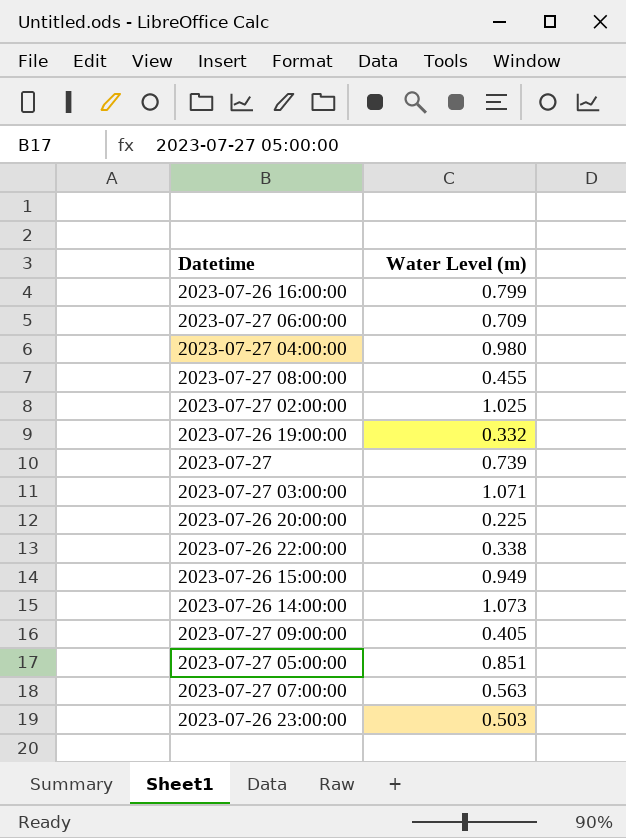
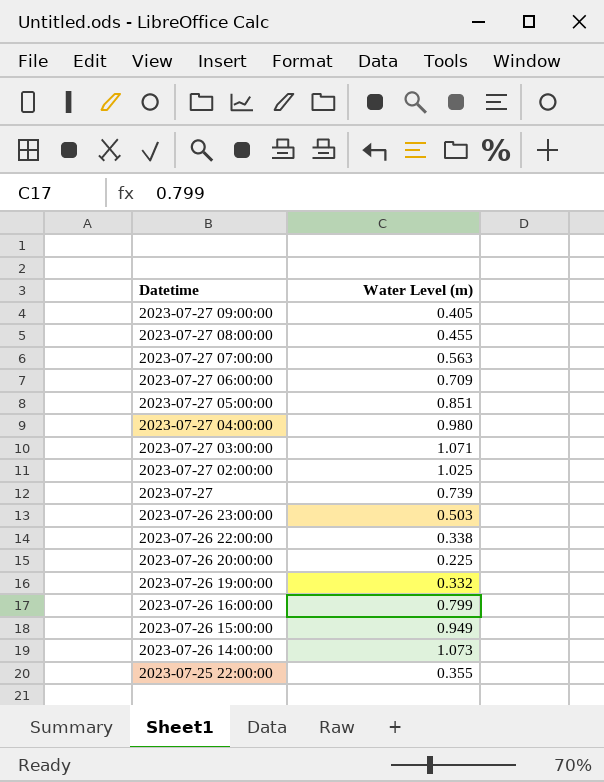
row order: none -> Datetime descending
row 2023-07-25 22:00:00: none -> 0.355

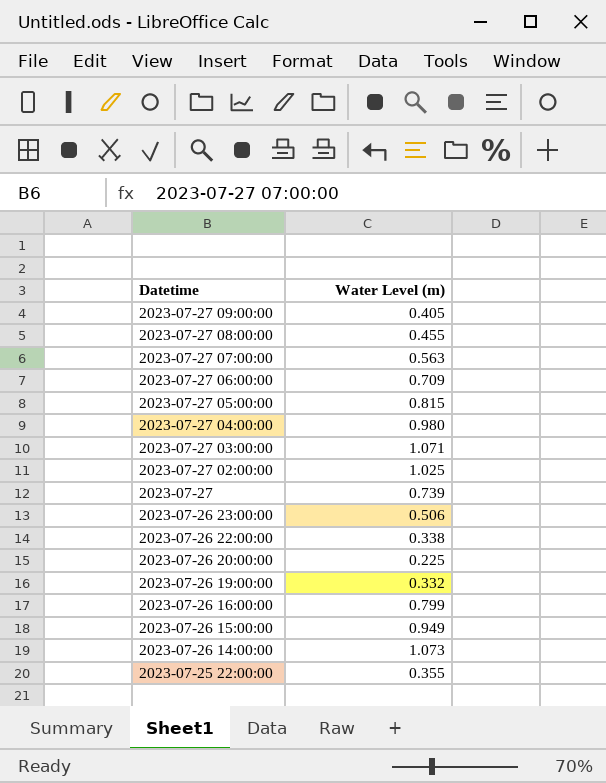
2023-07-27 05:00:00 | Water Level (m): 0.851 -> 0.815
2023-07-26 23:00:00 | Water Level (m): 0.503 -> 0.506

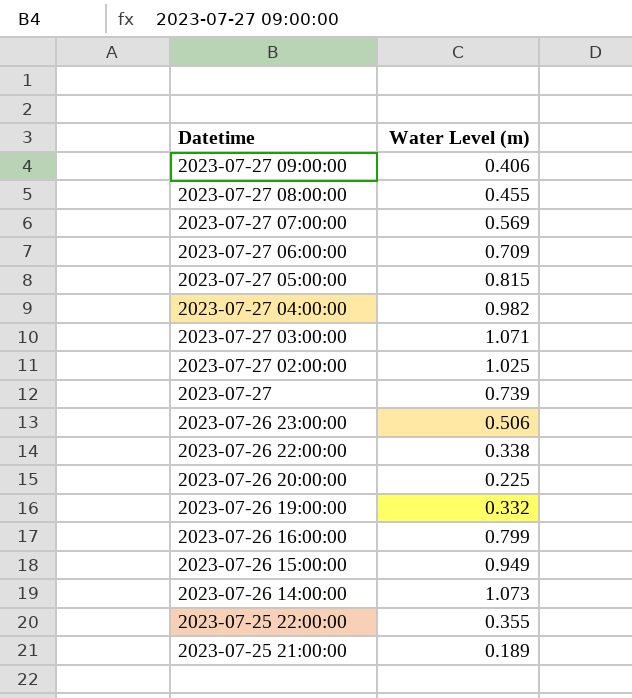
2023-07-27 09:00:00 | Water Level (m): 0.405 -> 0.406
2023-07-27 07:00:00 | Water Level (m): 0.563 -> 0.569
2023-07-27 04:00:00 | Water Level (m): 0.980 -> 0.982
row 2023-07-25 21:00:00: none -> 0.189

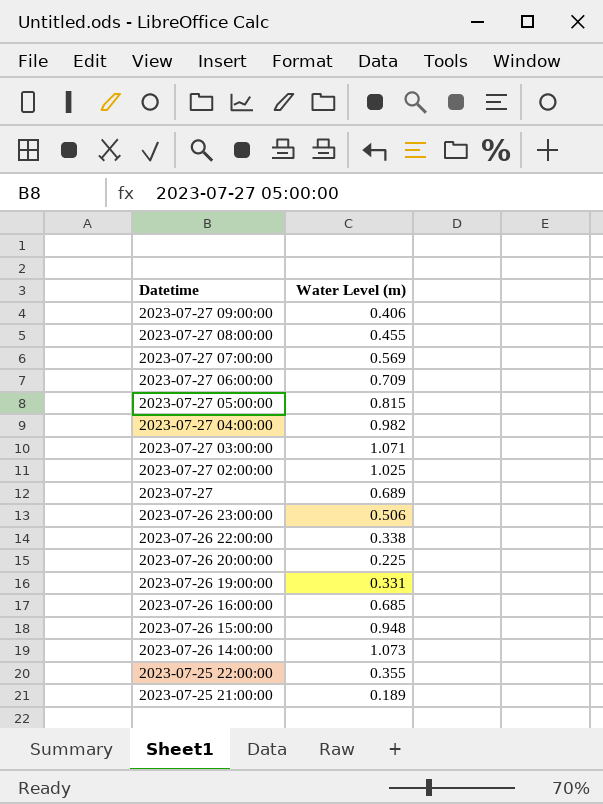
2023-07-27 | Water Level (m): 0.739 -> 0.689
2023-07-26 19:00:00 | Water Level (m): 0.332 -> 0.331
2023-07-26 16:00:00 | Water Level (m): 0.799 -> 0.685
2023-07-26 15:00:00 | Water Level (m): 0.949 -> 0.948

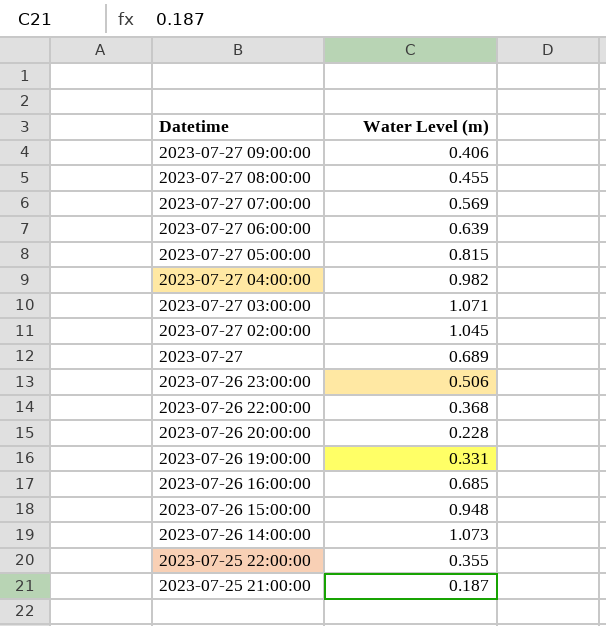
2023-07-27 06:00:00 | Water Level (m): 0.709 -> 0.639
2023-07-27 02:00:00 | Water Level (m): 1.025 -> 1.045
2023-07-26 22:00:00 | Water Level (m): 0.338 -> 0.368
2023-07-26 20:00:00 | Water Level (m): 0.225 -> 0.228
2023-07-25 21:00:00 | Water Level (m): 0.189 -> 0.187

